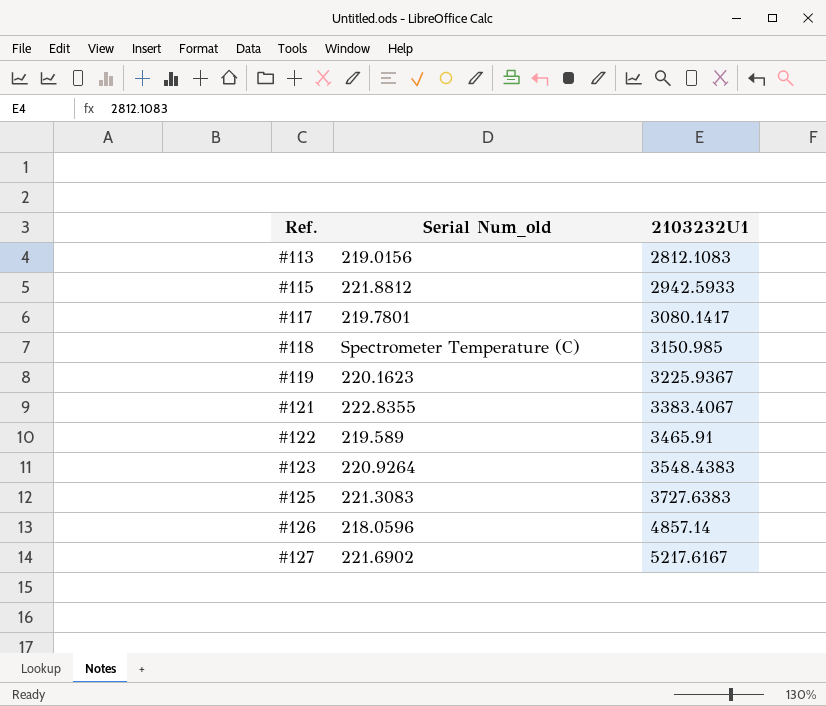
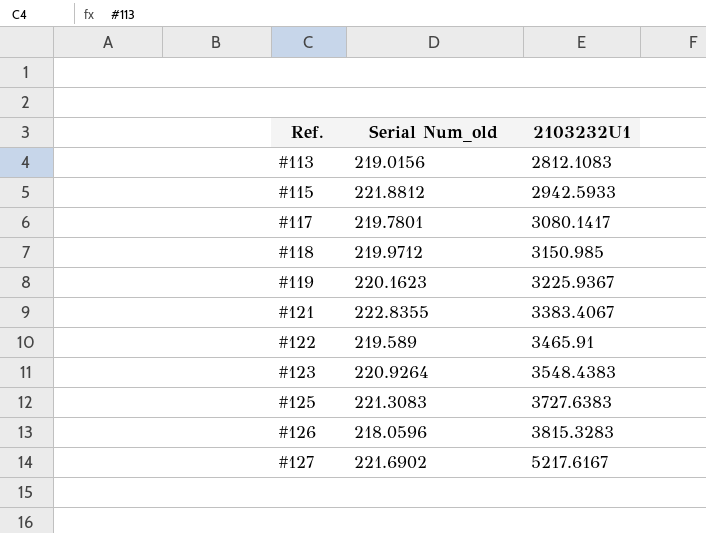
#118 | Serial Num_old: Spectrometer Temperature (C) -> 219.9712
#126 | 2103232U1: 4857.14 -> 3815.3283

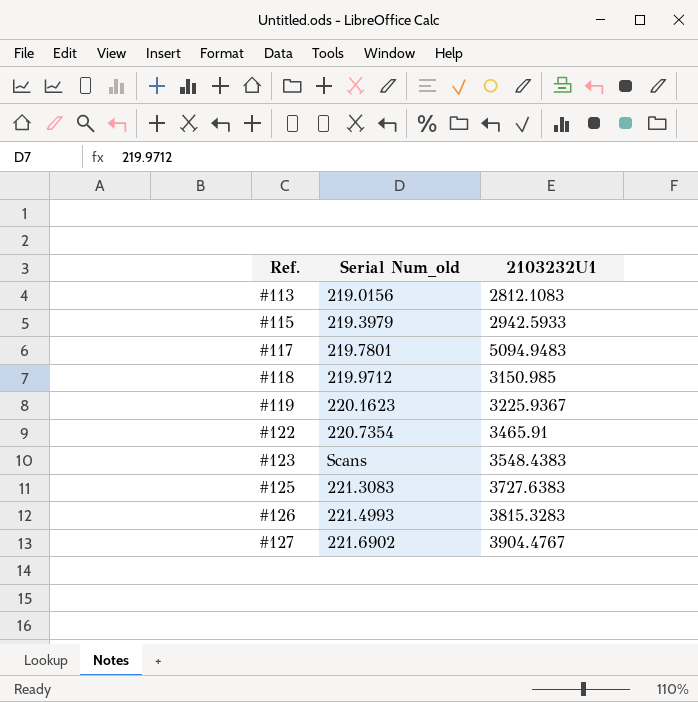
row #121: 222.8355 | 3383.4067 -> none
#115 | Serial Num_old: 221.8812 -> 219.3979
#117 | 2103232U1: 3080.1417 -> 5094.9483
#122 | Serial Num_old: 219.589 -> 220.7354
#123 | Serial Num_old: 220.9264 -> Scans
#126 | Serial Num_old: 218.0596 -> 221.4993
#127 | 2103232U1: 5217.6167 -> 3904.4767

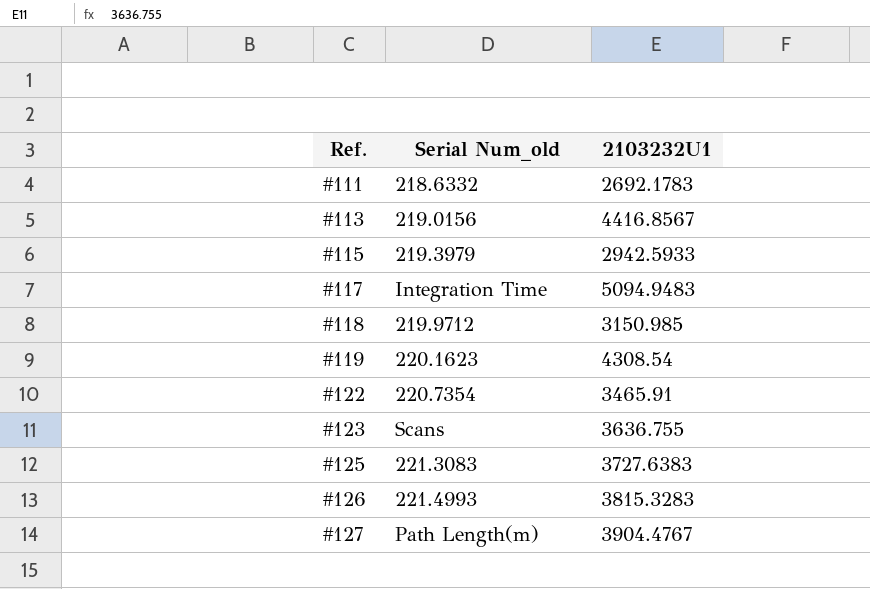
row #111: none -> 218.6332 | 2692.1783
#113 | 2103232U1: 2812.1083 -> 4416.8567
#117 | Serial Num_old: 219.7801 -> Integration Time
#119 | 2103232U1: 3225.9367 -> 4308.54
#123 | 2103232U1: 3548.4383 -> 3636.755
#127 | Serial Num_old: 221.6902 -> Path Length(m)

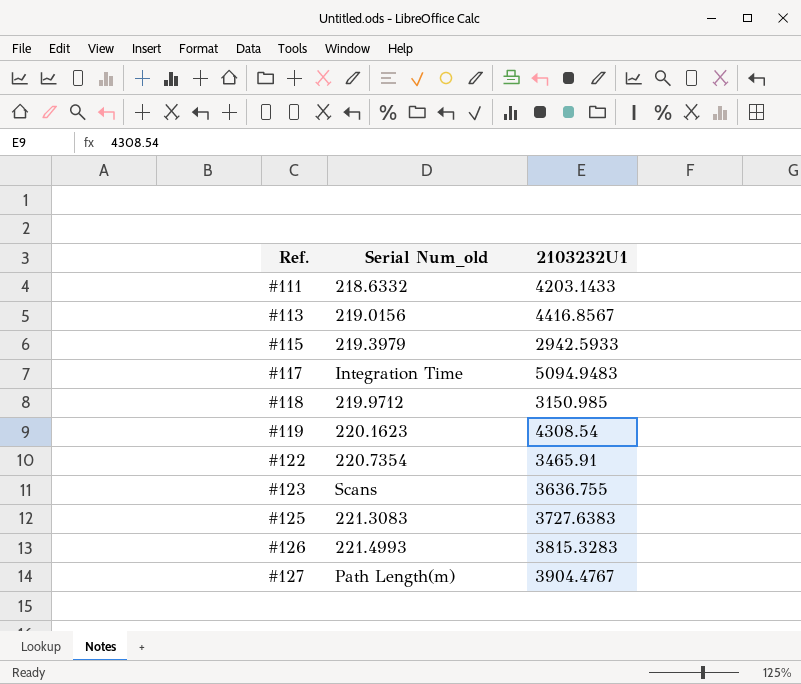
#111 | 2103232U1: 2692.1783 -> 4203.1433

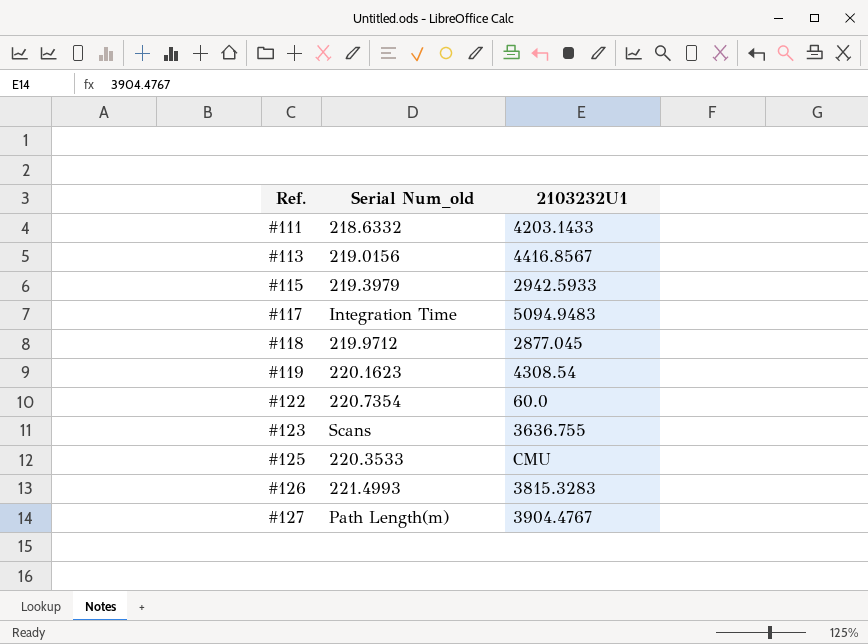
#118 | 2103232U1: 3150.985 -> 2877.045
#122 | 2103232U1: 3465.91 -> 60.0
#125 | Serial Num_old: 221.3083 -> 220.3533
#125 | 2103232U1: 3727.6383 -> CMU

